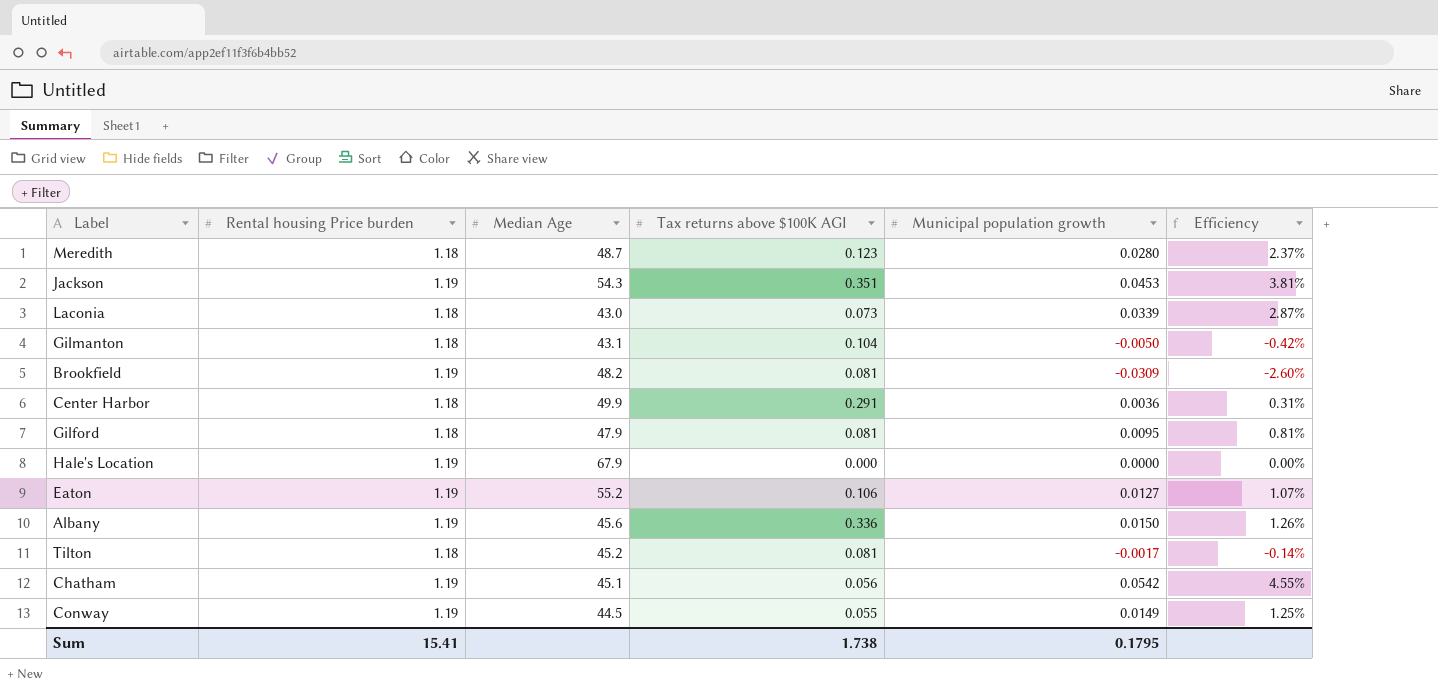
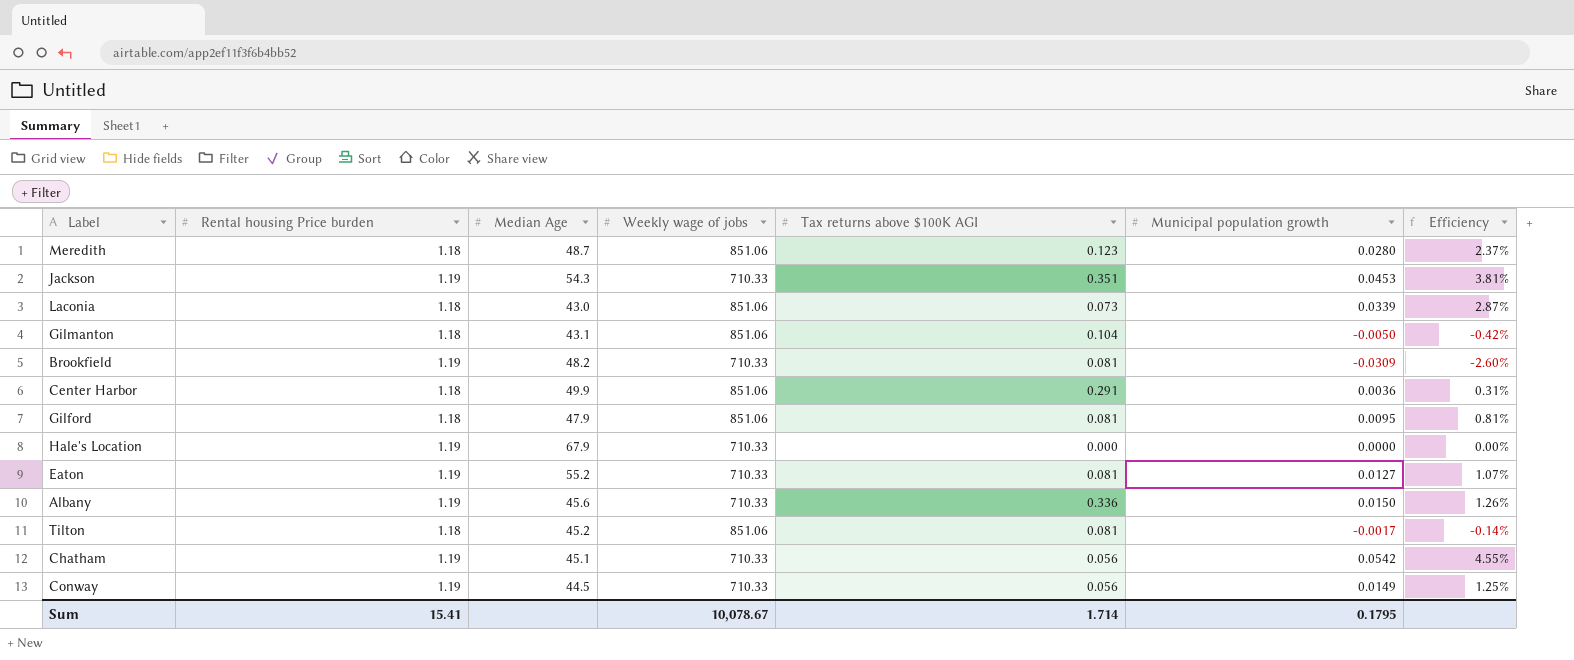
column Weekly wage of jobs | position: none -> 4
Eaton | Tax returns above $100K AGI: 0.106 -> 0.081
Conway | Tax returns above $100K AGI: 0.055 -> 0.056
Sum | Tax returns above $100K AGI: 1.738 -> 1.714

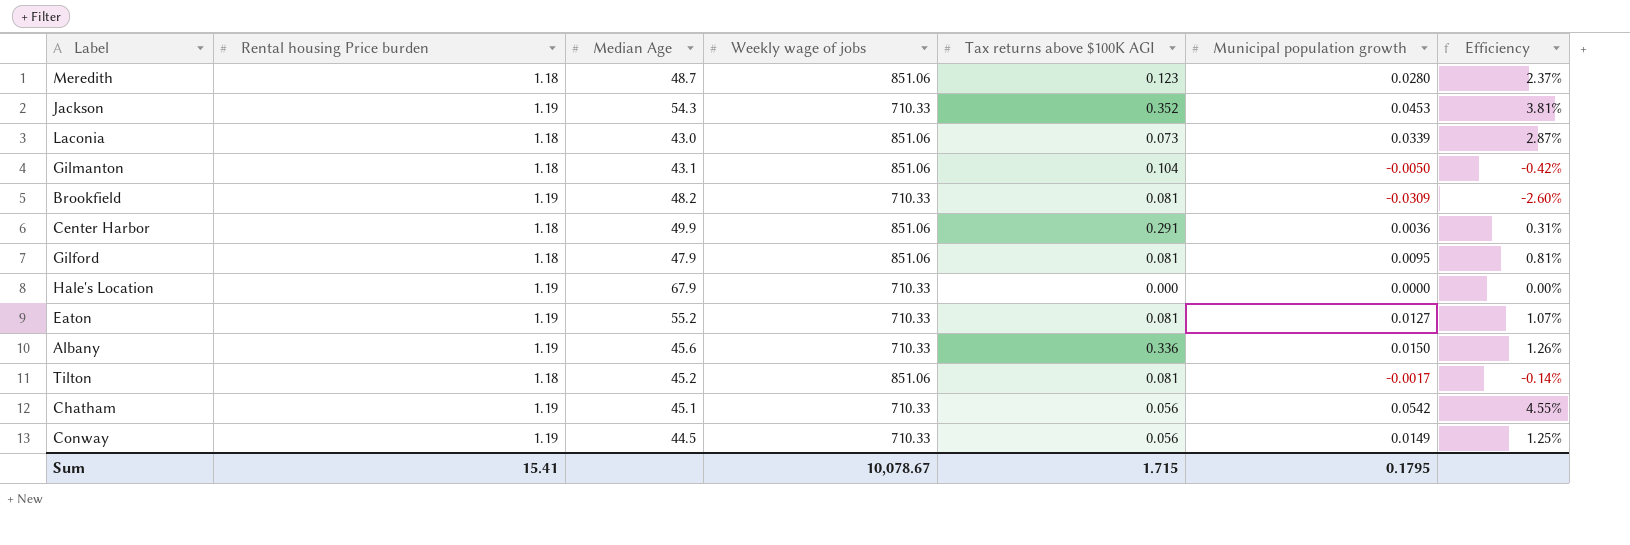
Jackson | Tax returns above $100K AGI: 0.351 -> 0.352
Sum | Tax returns above $100K AGI: 1.714 -> 1.715

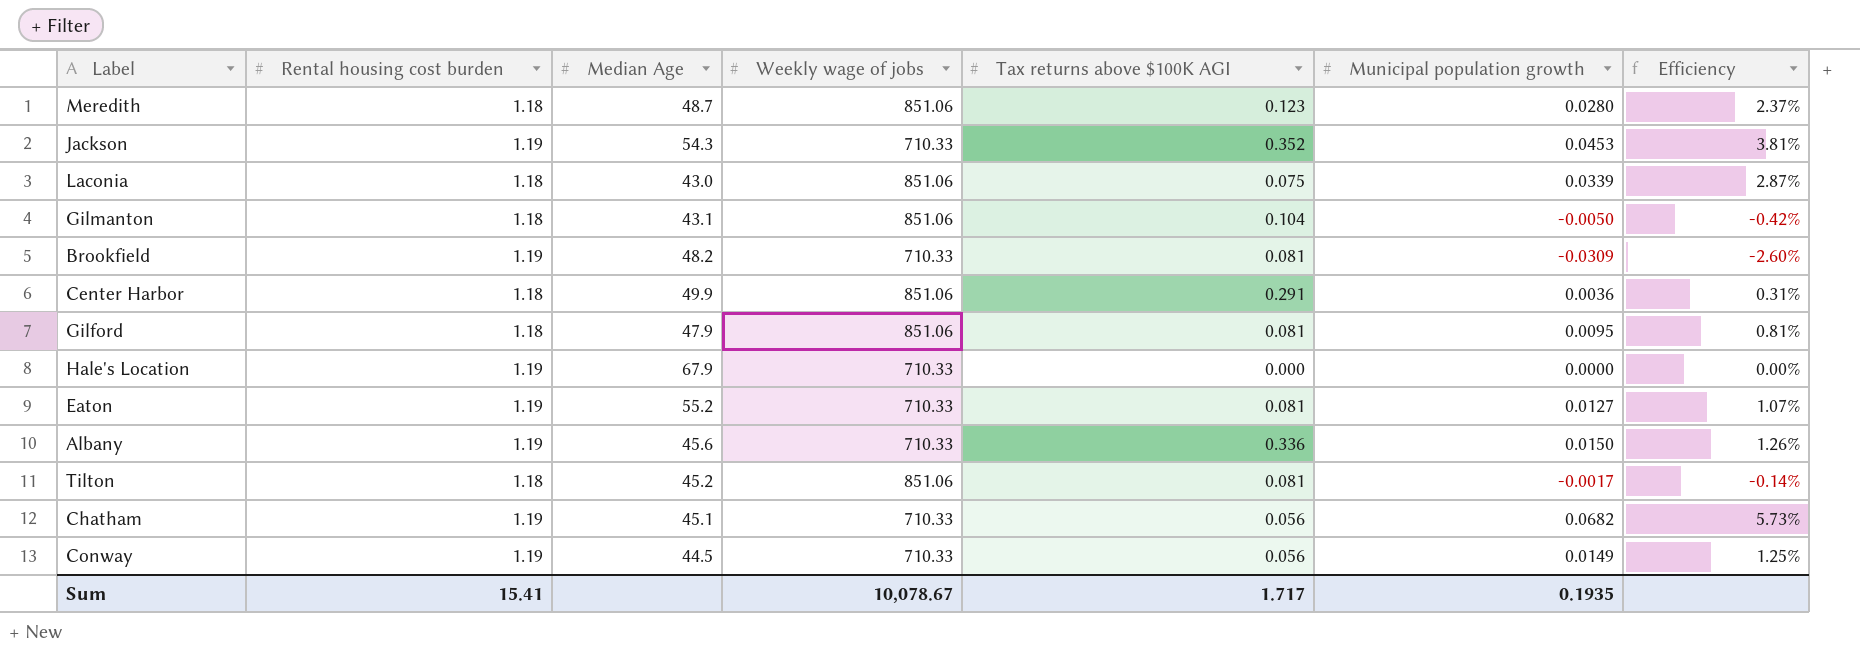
column name: Rental housing Price burden -> Rental housing cost burden
Laconia | Tax returns above $100K AGI: 0.073 -> 0.075
Chatham | Municipal population growth: 0.0542 -> 0.0682
Chatham | Efficiency: 4.55% -> 5.73%
Sum | Tax returns above $100K AGI: 1.715 -> 1.717
Sum | Municipal population growth: 0.1795 -> 0.1935

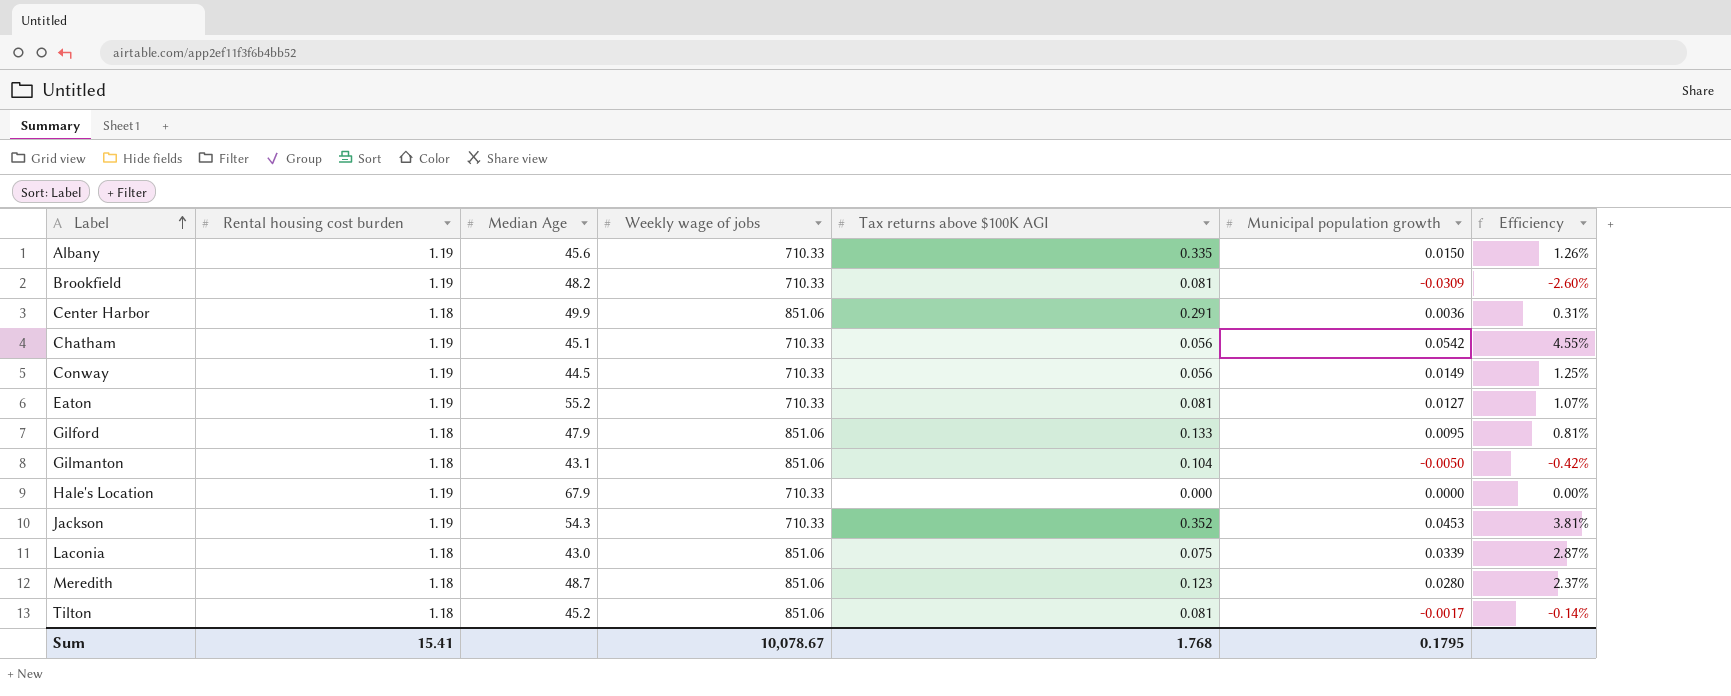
row order: none -> Label ascending
Albany | Tax returns above $100K AGI: 0.336 -> 0.335
Chatham | Municipal population growth: 0.0682 -> 0.0542
Chatham | Efficiency: 5.73% -> 4.55%
Gilford | Tax returns above $100K AGI: 0.081 -> 0.133
Sum | Tax returns above $100K AGI: 1.717 -> 1.768
Sum | Municipal population growth: 0.1935 -> 0.1795

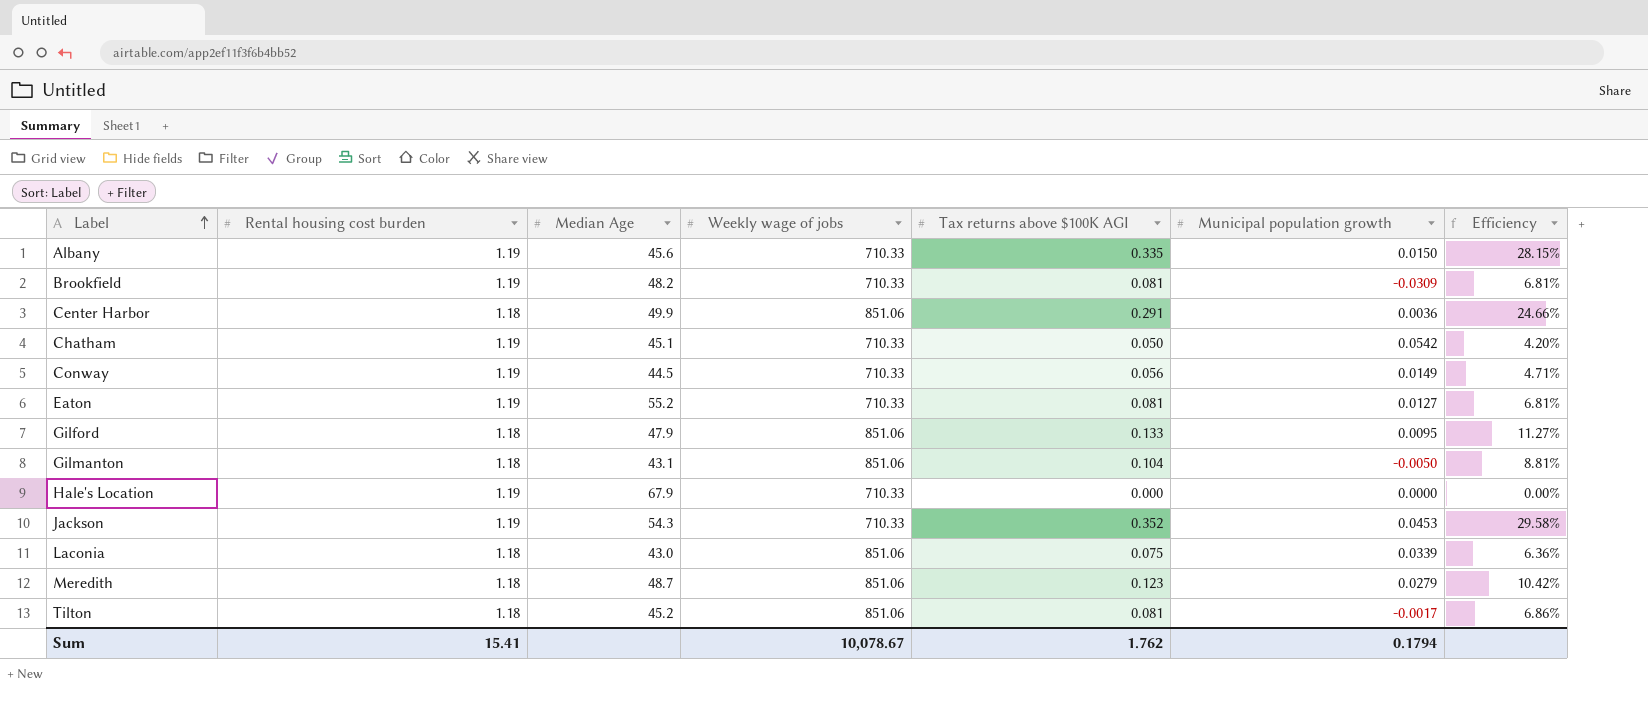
column Efficiency | formula: [Municipal population growth] / [Rental housing cost burden] -> [Tax returns above $100K AGI] / [Rental housing cost burden]
Chatham | Tax returns above $100K AGI: 0.056 -> 0.050
Meredith | Municipal population growth: 0.0280 -> 0.0279
Sum | Tax returns above $100K AGI: 1.768 -> 1.762
Sum | Municipal population growth: 0.1795 -> 0.1794

